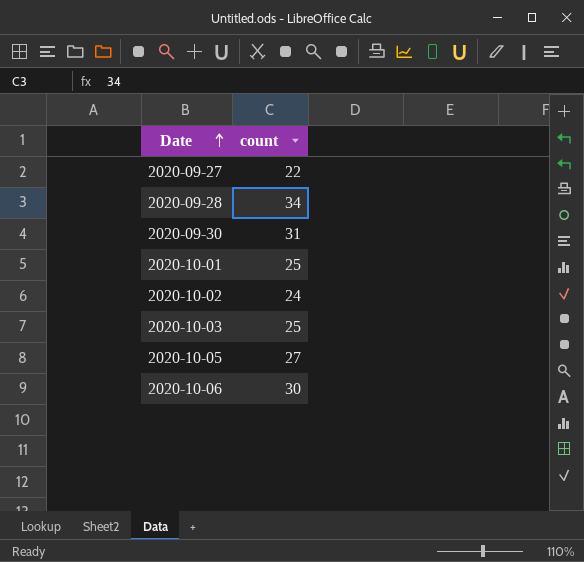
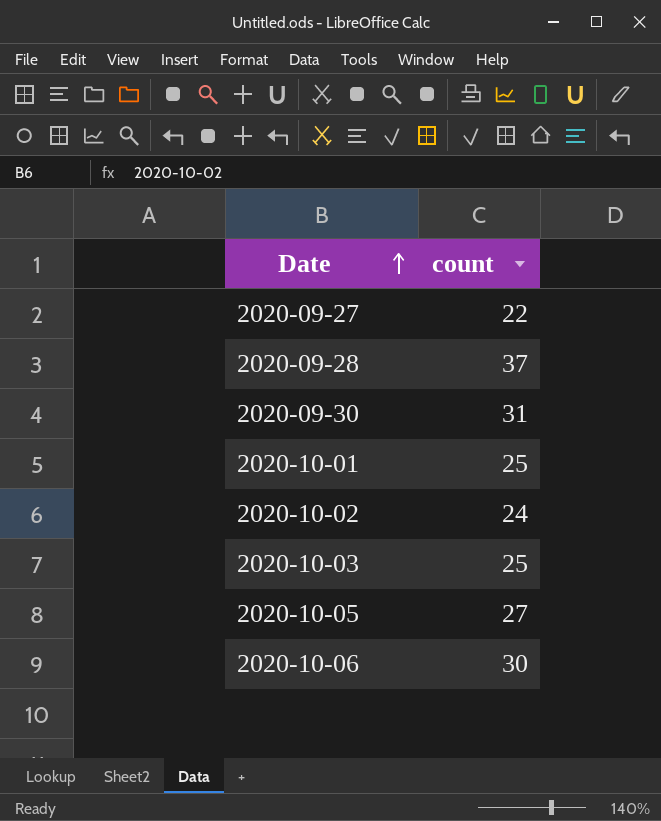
2020-09-28 | count: 34 -> 37

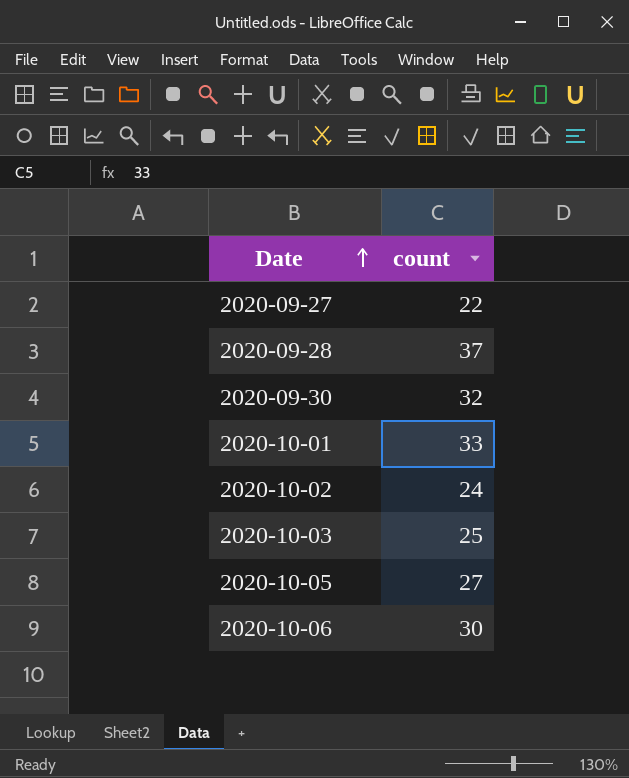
2020-09-30 | count: 31 -> 32
2020-10-01 | count: 25 -> 33

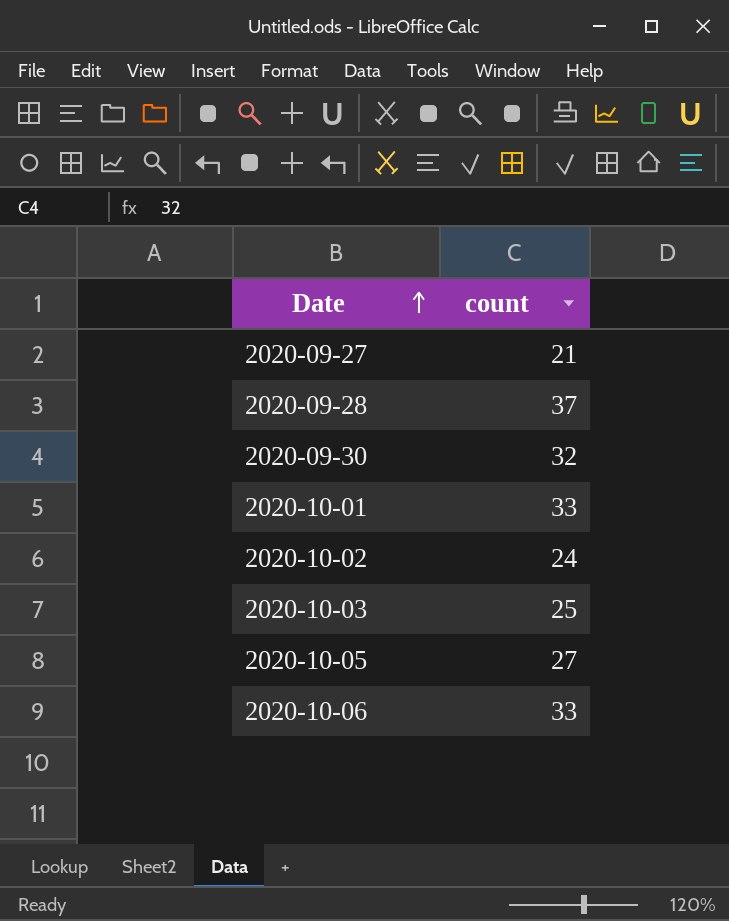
2020-09-27 | count: 22 -> 21
2020-10-06 | count: 30 -> 33

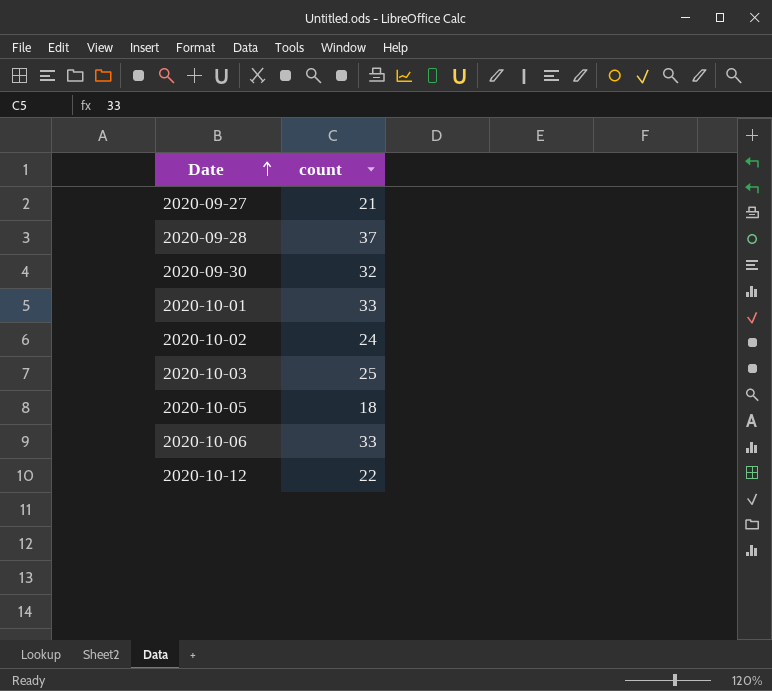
2020-10-05 | count: 27 -> 18
row 2020-10-12: none -> 22

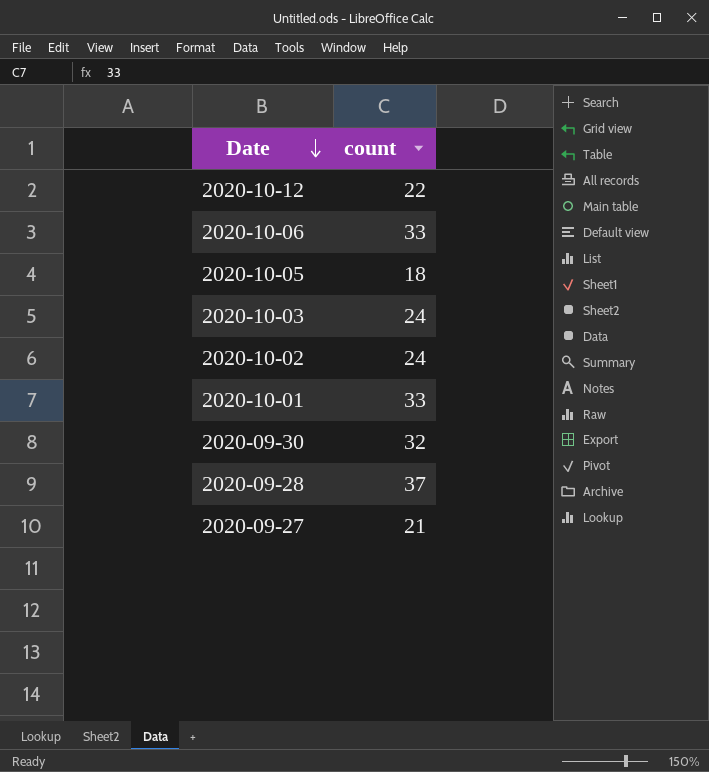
row order: Date ascending -> Date descending
2020-10-03 | count: 25 -> 24

